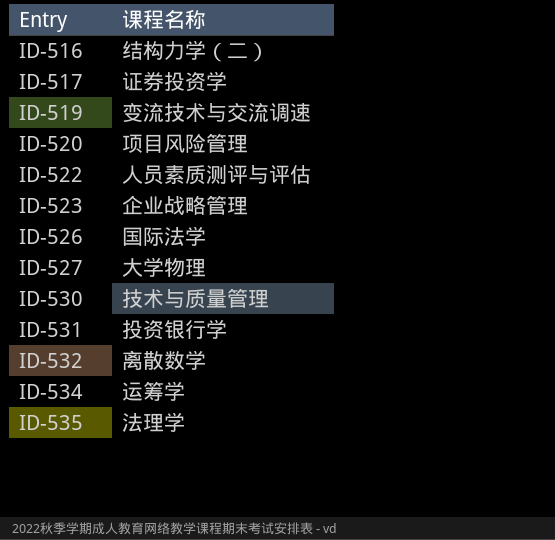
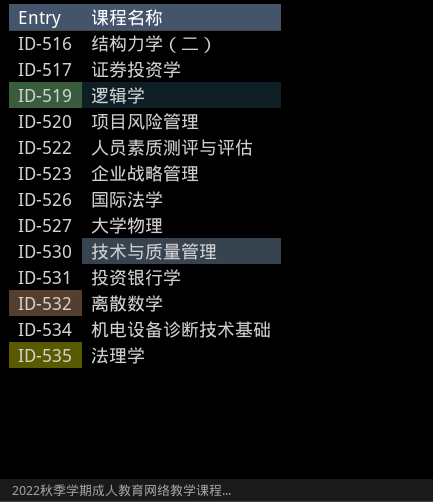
ID-519 | 课程名称: 变流技术与交流调速 -> 逻辑学
ID-534 | 课程名称: 运筹学 -> 机电设备诊断技术基础

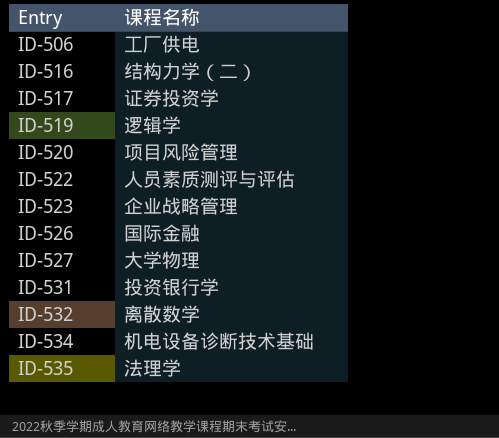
row ID-530: 技术与质量管理 -> none
row ID-506: none -> 工厂供电
ID-526 | 课程名称: 国际法学 -> 国际金融

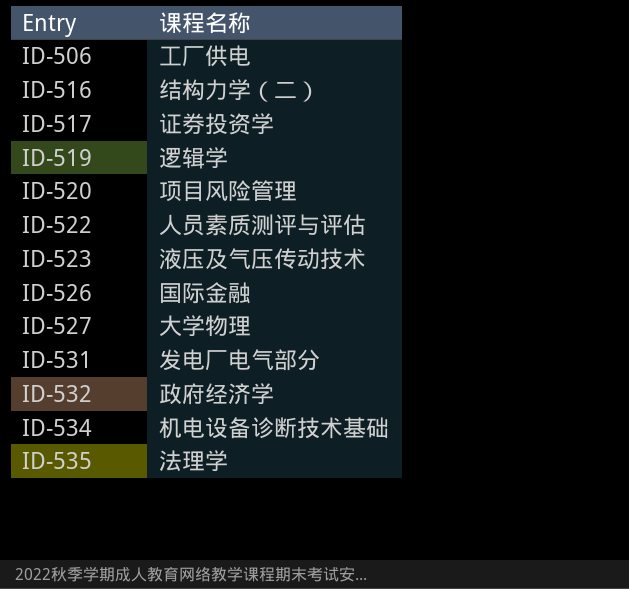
ID-523 | 课程名称: 企业战略管理 -> 液压及气压传动技术
ID-531 | 课程名称: 投资银行学 -> 发电厂电气部分
ID-532 | 课程名称: 离散数学 -> 政府经济学

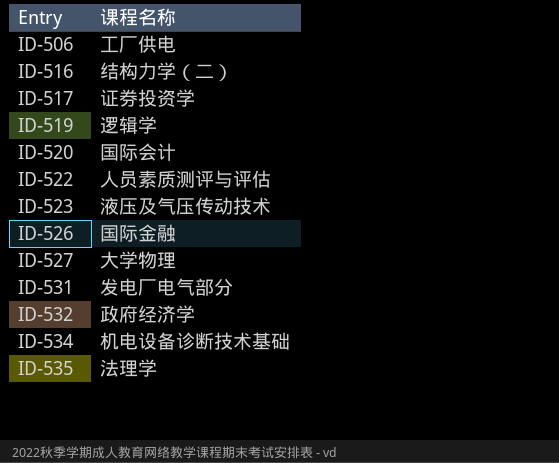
ID-520 | 课程名称: 项目风险管理 -> 国际会计

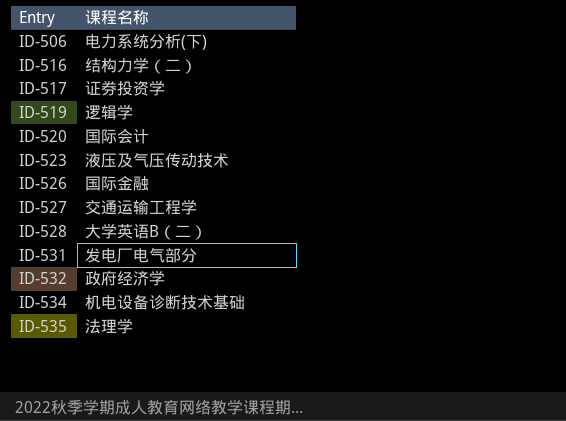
row ID-522: 人员素质测评与评估 -> none
ID-506 | 课程名称: 工厂供电 -> 电力系统分析(下)
ID-527 | 课程名称: 大学物理 -> 交通运输工程学
row ID-528: none -> 大学英语B（二）

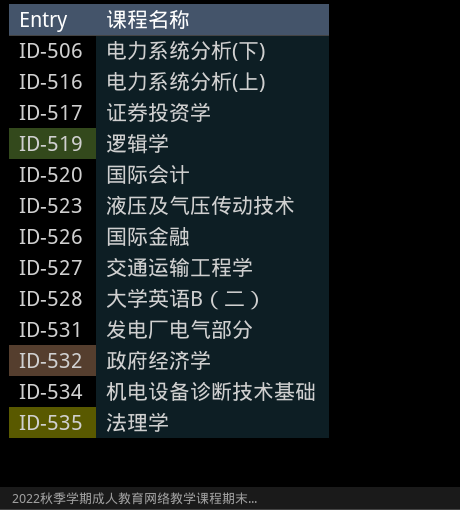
ID-516 | 课程名称: 结构力学（二） -> 电力系统分析(上)

